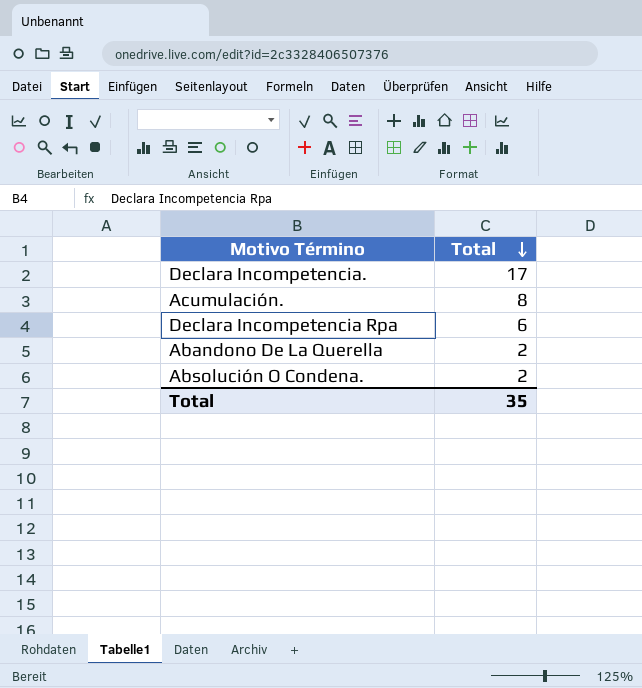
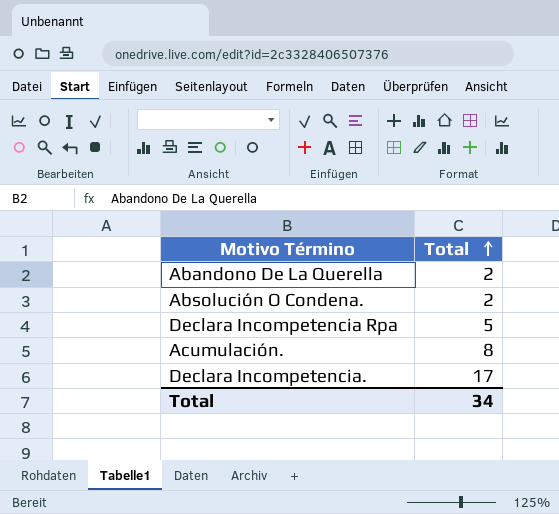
row order: Total descending -> Total ascending
Declara Incompetencia Rpa | Total: 6 -> 5
Total | Total: 35 -> 34

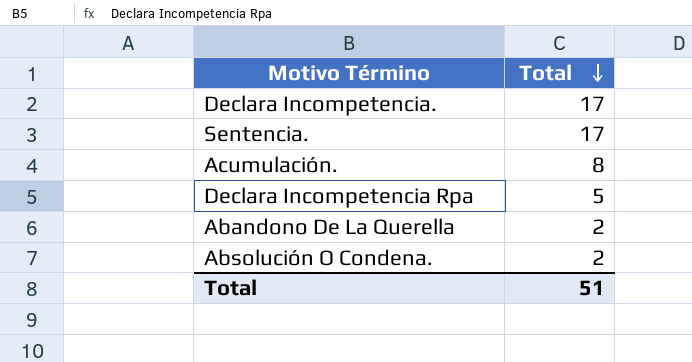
row order: Total ascending -> Total descending
row Sentencia.: none -> 17
Total | Total: 34 -> 51

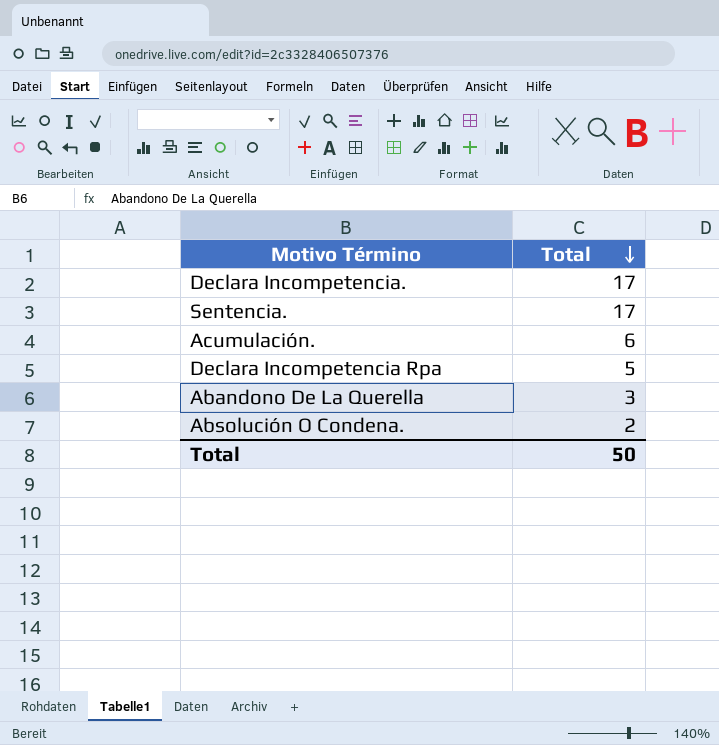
Acumulación. | Total: 8 -> 6
Abandono De La Querella | Total: 2 -> 3
Total | Total: 51 -> 50

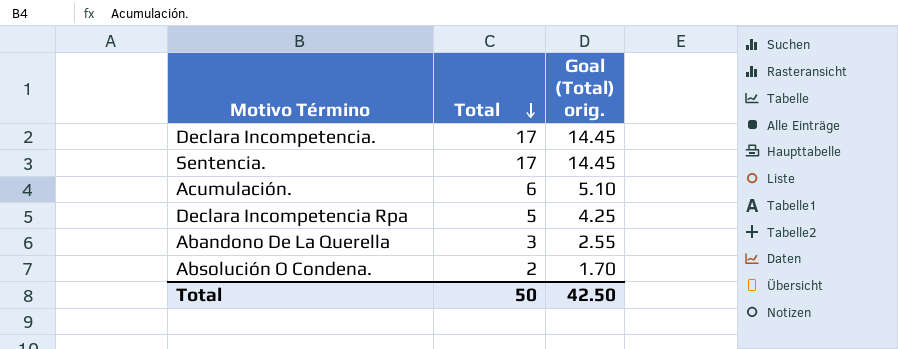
column Goal (Total) orig. | formula: none -> [Total] * 0.85

